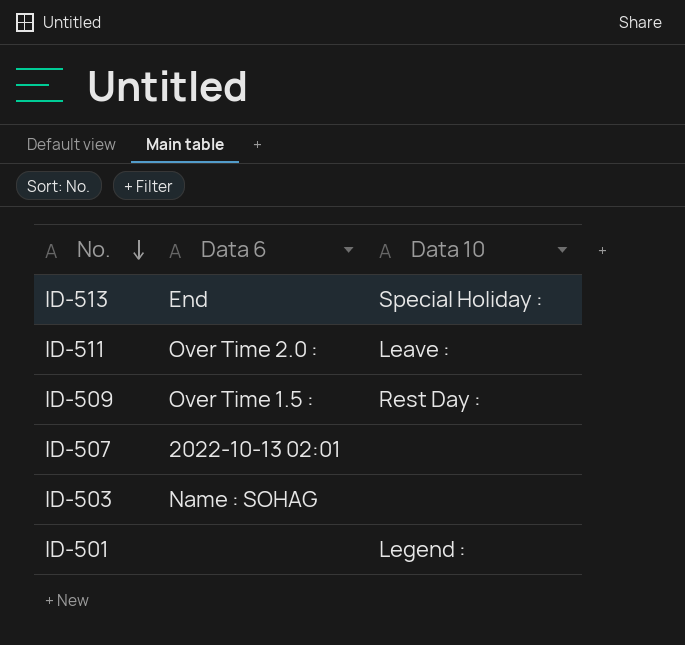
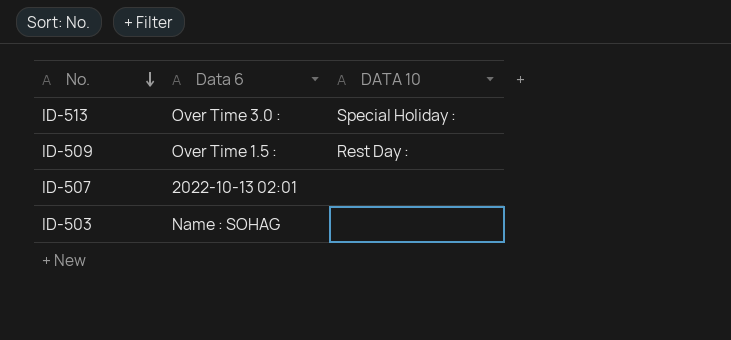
column name: Data 10 -> DATA 10
row ID-511: Over Time 2.0 : | Leave : -> none
row ID-501: none | Legend : -> none
ID-513 | Data 6: End -> Over Time 3.0 :

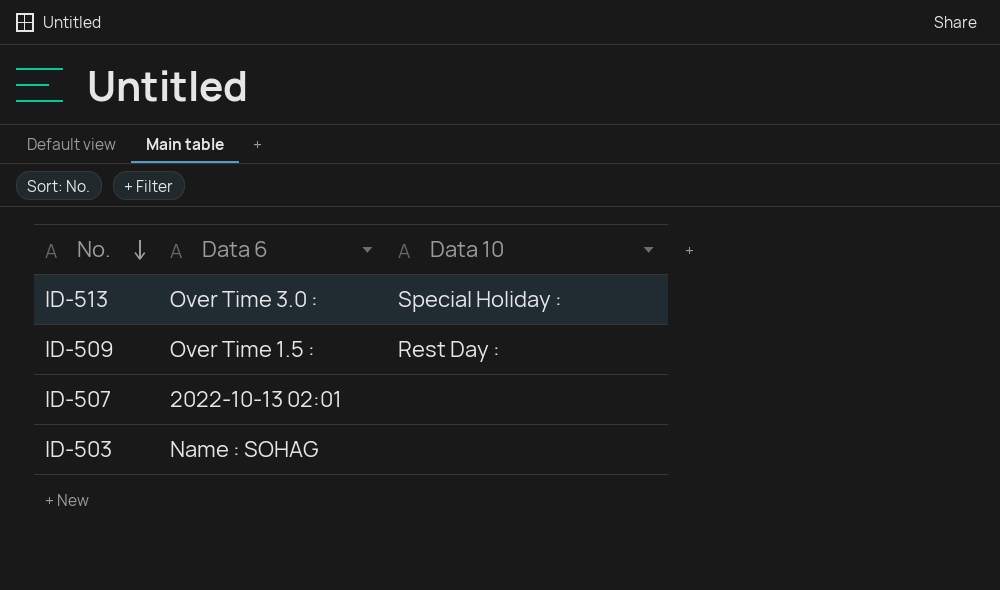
column name: DATA 10 -> Data 10

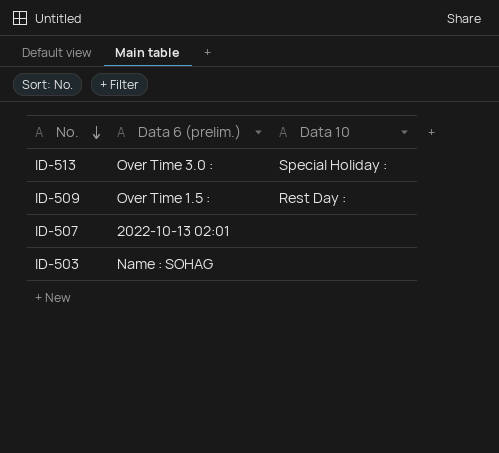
column name: Data 6 -> Data 6 (prelim.)

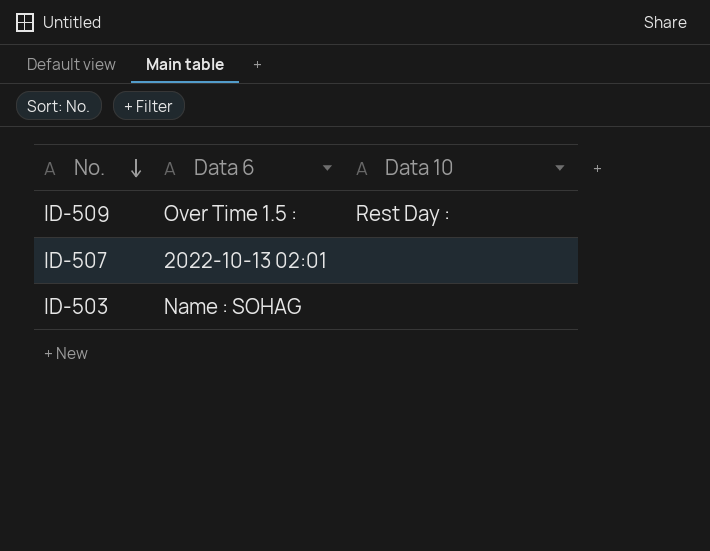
column name: Data 6 (prelim.) -> Data 6
row ID-513: Over Time 3.0 : | Special Holiday : -> none

